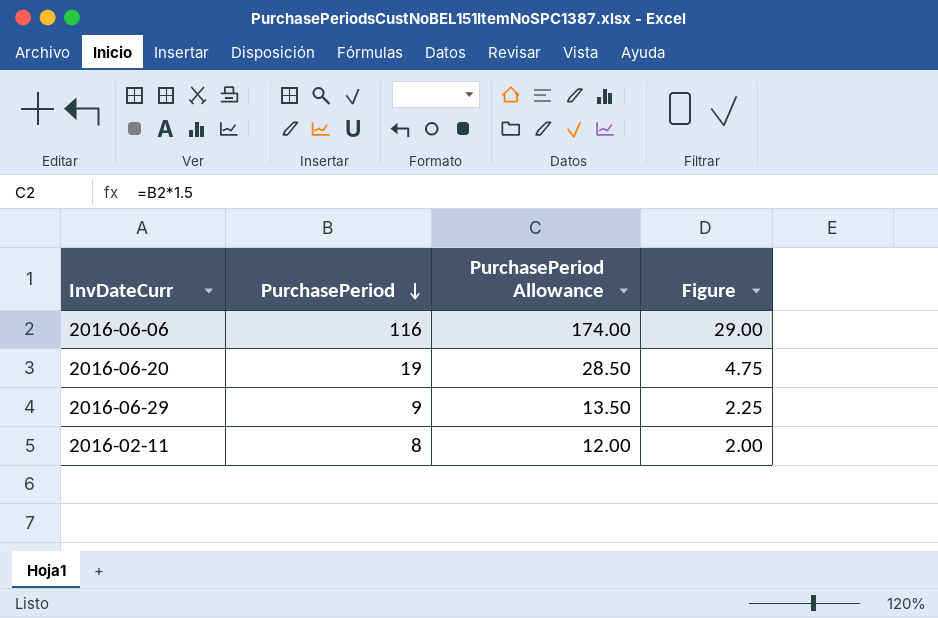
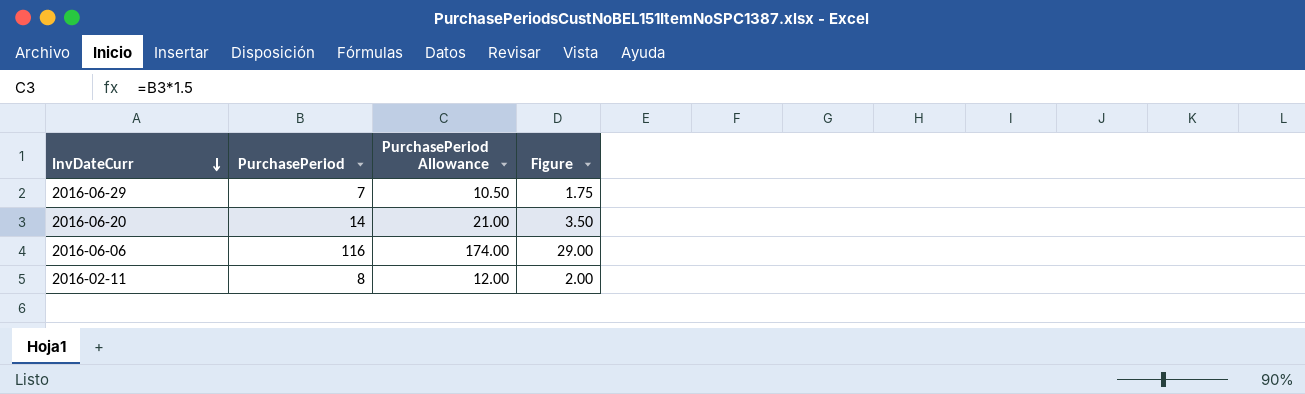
row order: PurchasePeriod descending -> InvDateCurr descending
2016-06-29 | PurchasePeriod: 9 -> 7
2016-06-29 | PurchasePeriod Allowance: 13.50 -> 10.50
2016-06-29 | Figure: 2.25 -> 1.75
2016-06-20 | PurchasePeriod: 19 -> 14
2016-06-20 | PurchasePeriod Allowance: 28.50 -> 21.00
2016-06-20 | Figure: 4.75 -> 3.50

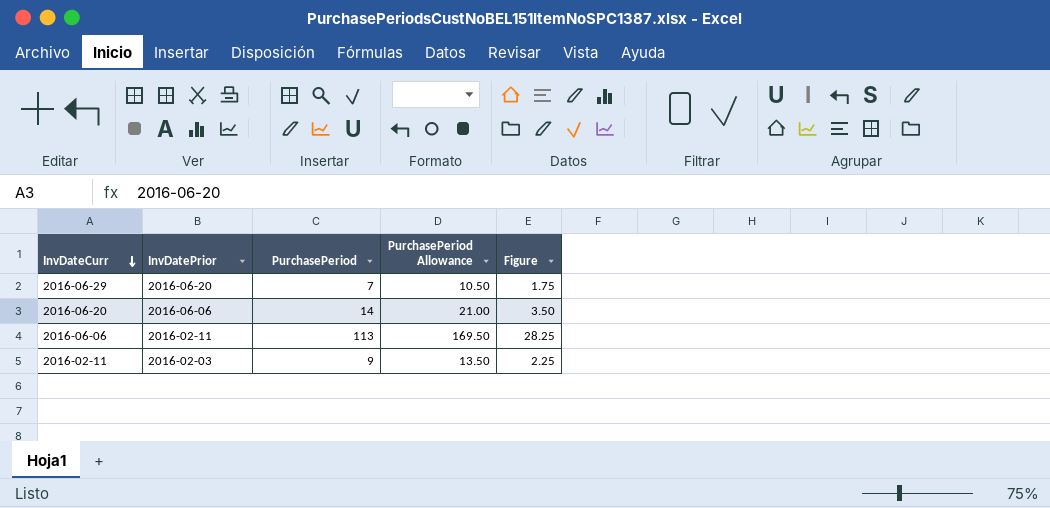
column InvDatePrior | position: none -> 2
2016-06-06 | PurchasePeriod: 116 -> 113
2016-06-06 | PurchasePeriod Allowance: 174.00 -> 169.50
2016-06-06 | Figure: 29.00 -> 28.25
2016-02-11 | PurchasePeriod: 8 -> 9
2016-02-11 | PurchasePeriod Allowance: 12.00 -> 13.50
2016-02-11 | Figure: 2.00 -> 2.25

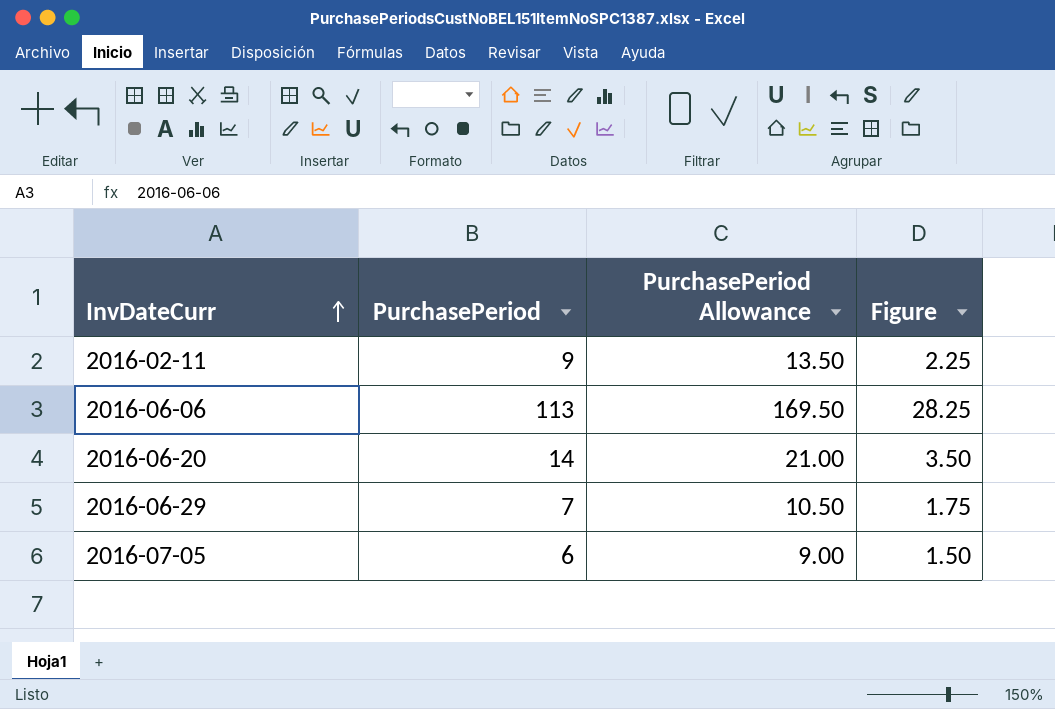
row order: InvDateCurr descending -> InvDateCurr ascending
column InvDatePrior | position: 2 -> none
row 2016-07-05: none -> 6 | 9.00 | 1.50

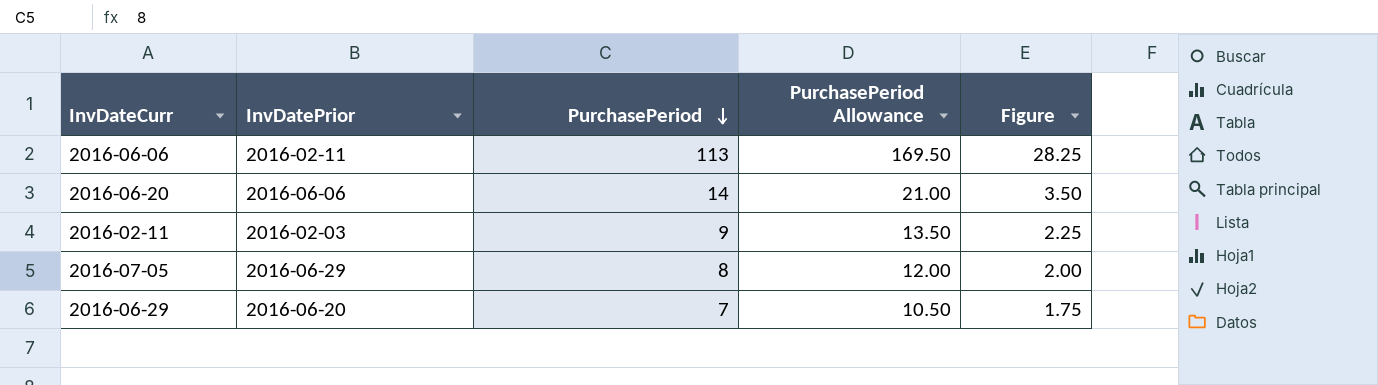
row order: InvDateCurr ascending -> PurchasePeriod descending
column InvDatePrior | position: none -> 2
2016-07-05 | PurchasePeriod: 6 -> 8
2016-07-05 | PurchasePeriod Allowance: 9.00 -> 12.00
2016-07-05 | Figure: 1.50 -> 2.00

